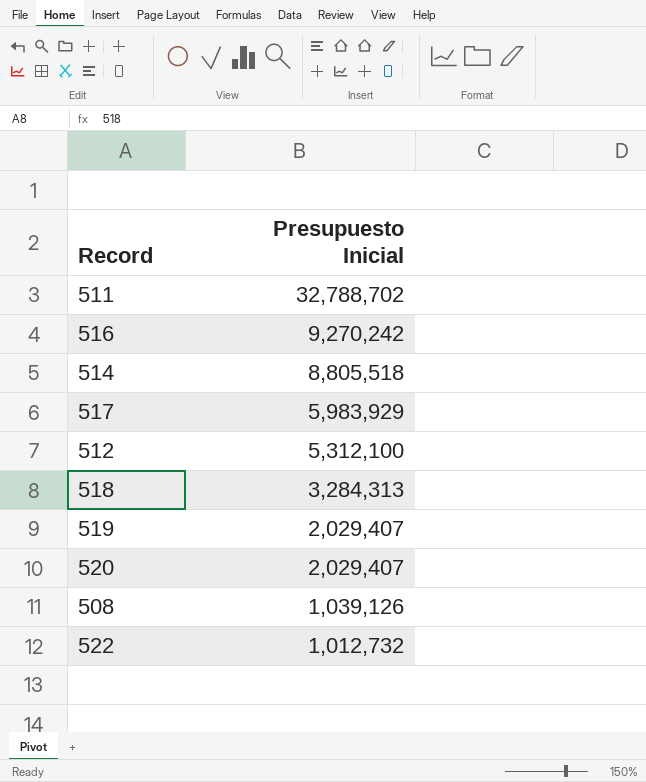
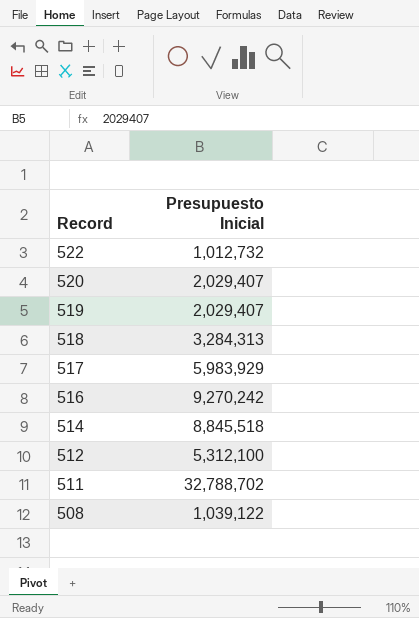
row order: Presupuesto Inicial descending -> Record descending
514 | Presupuesto Inicial: 8,805,518 -> 8,845,518
508 | Presupuesto Inicial: 1,039,126 -> 1,039,122

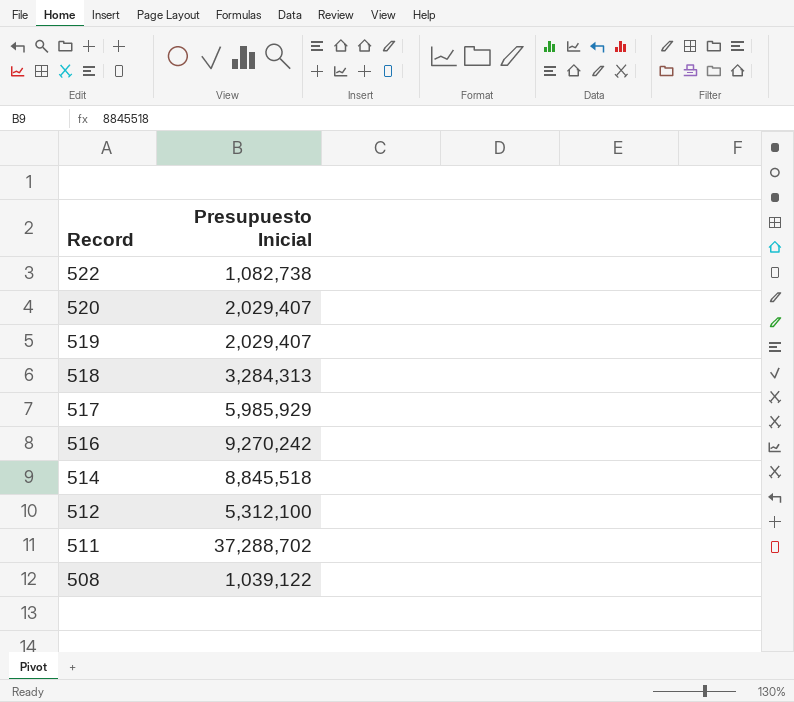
522 | Presupuesto Inicial: 1,012,732 -> 1,082,738
517 | Presupuesto Inicial: 5,983,929 -> 5,985,929
511 | Presupuesto Inicial: 32,788,702 -> 37,288,702

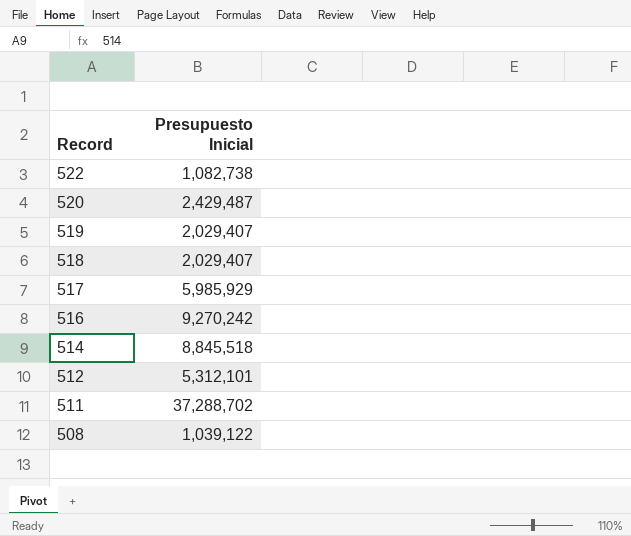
520 | Presupuesto Inicial: 2,029,407 -> 2,429,487
518 | Presupuesto Inicial: 3,284,313 -> 2,029,407
512 | Presupuesto Inicial: 5,312,100 -> 5,312,101

